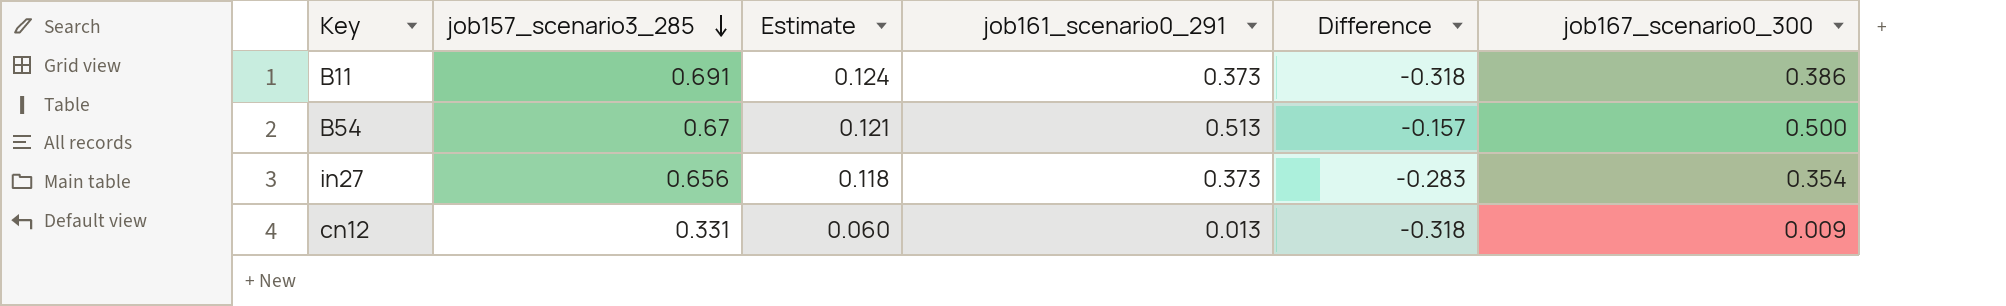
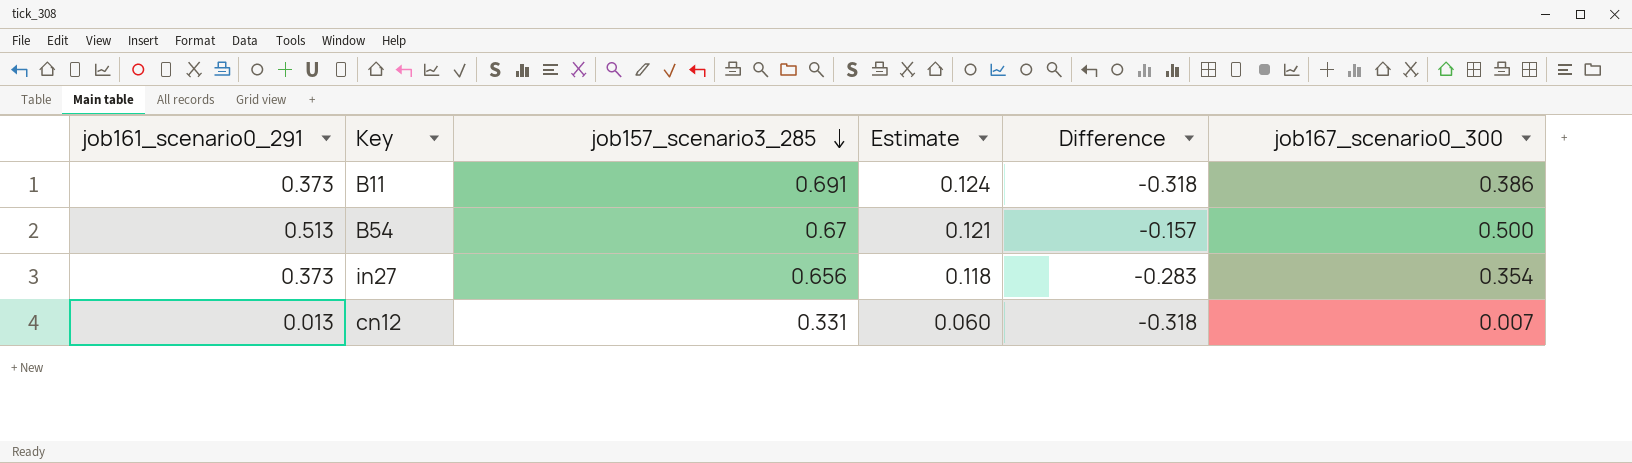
column job161_scenario0_291 | position: 4 -> 1
cn12 | job167_scenario0_300: 0.009 -> 0.007

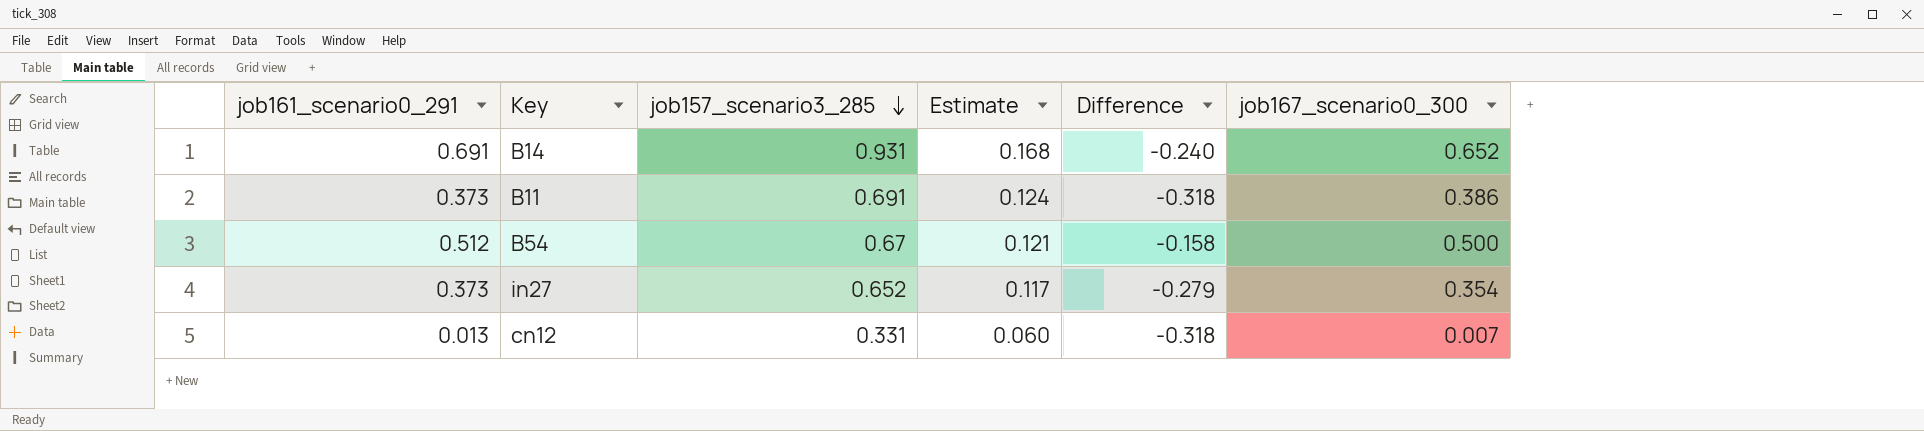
row B14: none -> 0.691 | 0.931 | 0.168 | -0.240 | 0.652
B54 | job161_scenario0_291: 0.513 -> 0.512
B54 | Difference: -0.157 -> -0.158
in27 | job157_scenario3_285: 0.656 -> 0.652
in27 | Estimate: 0.118 -> 0.117
in27 | Difference: -0.283 -> -0.279

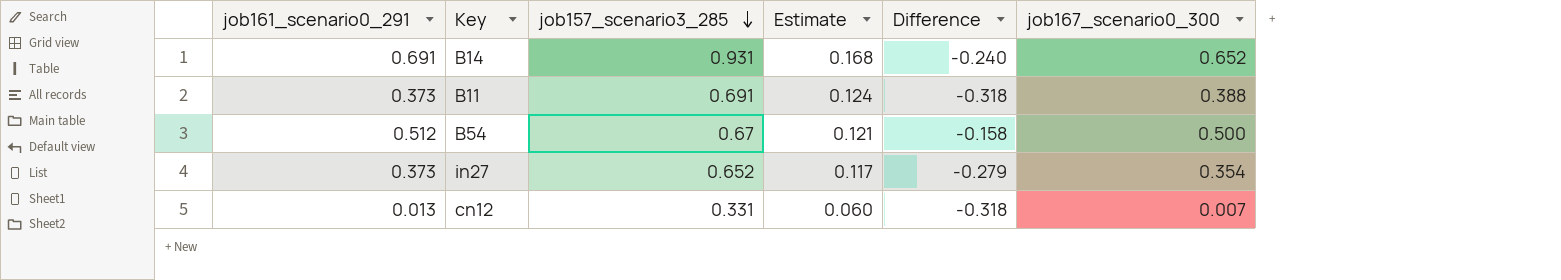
B11 | job167_scenario0_300: 0.386 -> 0.388

